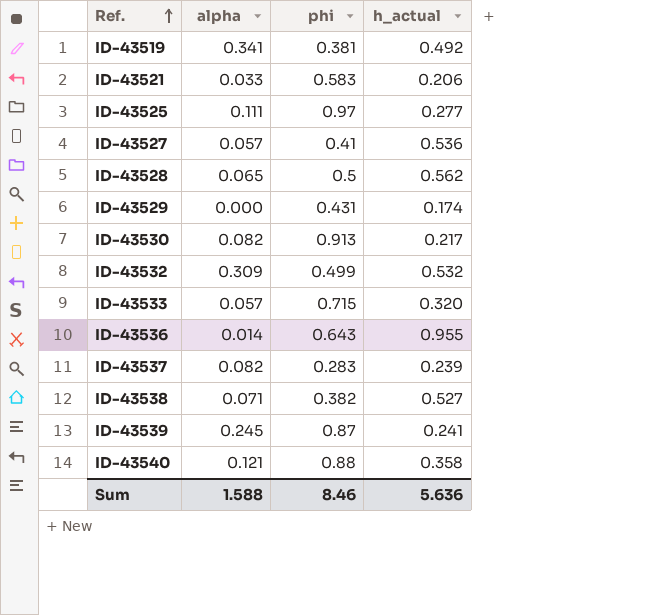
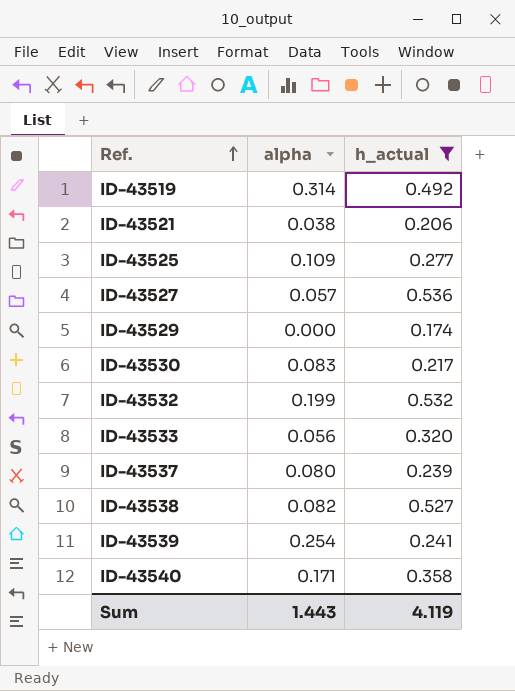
filter: none -> h_actual <= 0.536
column phi | position: 3 -> none
ID-43519 | alpha: 0.341 -> 0.314
ID-43521 | alpha: 0.033 -> 0.038
ID-43525 | alpha: 0.111 -> 0.109
ID-43530 | alpha: 0.082 -> 0.083
ID-43532 | alpha: 0.309 -> 0.199
ID-43533 | alpha: 0.057 -> 0.056
ID-43537 | alpha: 0.082 -> 0.080
ID-43538 | alpha: 0.071 -> 0.082
ID-43539 | alpha: 0.245 -> 0.254
ID-43540 | alpha: 0.121 -> 0.171
Sum | alpha: 1.588 -> 1.443
Sum | h_actual: 5.636 -> 4.119

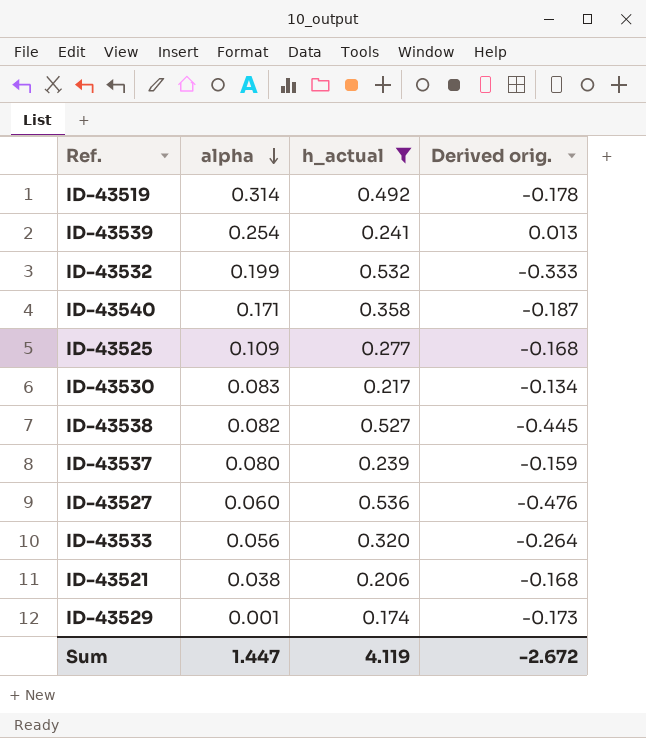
row order: Ref. ascending -> alpha descending
column Derived orig. | formula: none -> [alpha] - [h_actual]
ID-43527 | alpha: 0.057 -> 0.060
ID-43529 | alpha: 0.000 -> 0.001
Sum | alpha: 1.443 -> 1.447

